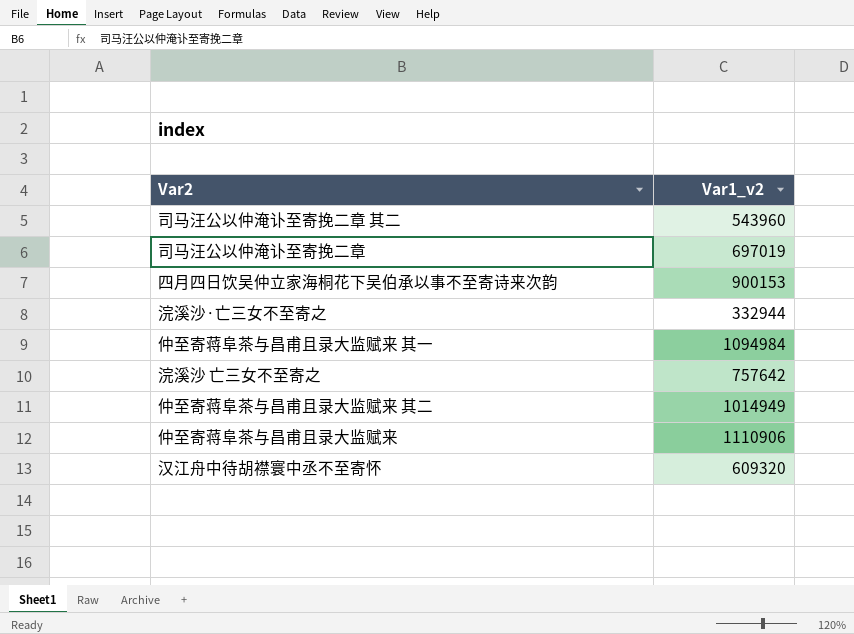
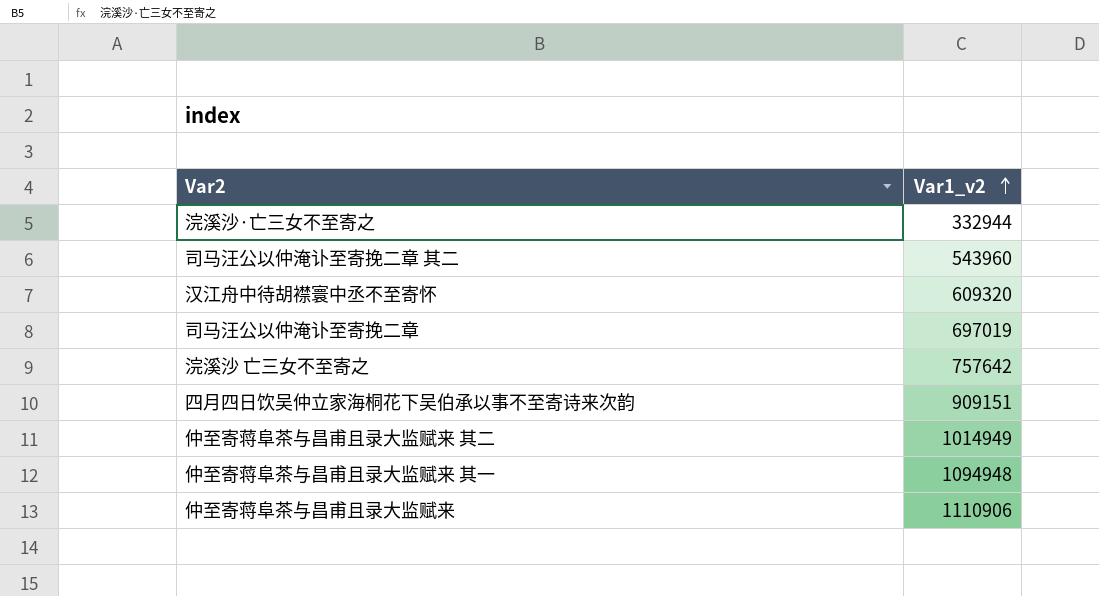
row order: none -> Var1_v2 ascending
四月四日饮吴仲立家海桐花下吴伯承以事不至寄诗来次韵 | Var1_v2: 900153 -> 909151
仲至寄蒋阜茶与昌甫且录大监赋来 其一 | Var1_v2: 1094984 -> 1094948

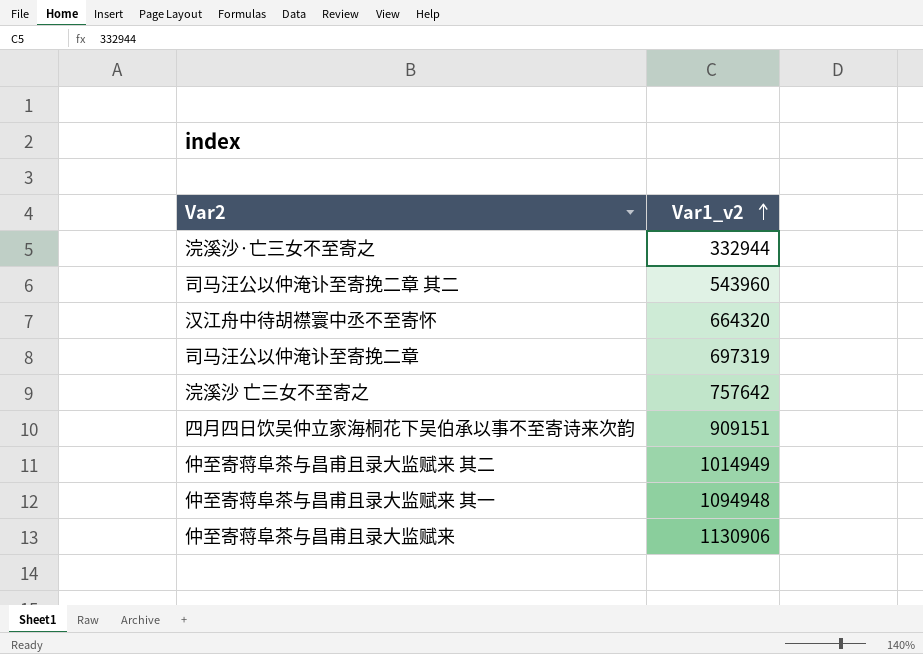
汉江舟中待胡襟寰中丞不至寄怀 | Var1_v2: 609320 -> 664320
司马汪公以仲淹讣至寄挽二章 | Var1_v2: 697019 -> 697319
仲至寄蒋阜茶与昌甫且录大监赋来 | Var1_v2: 1110906 -> 1130906

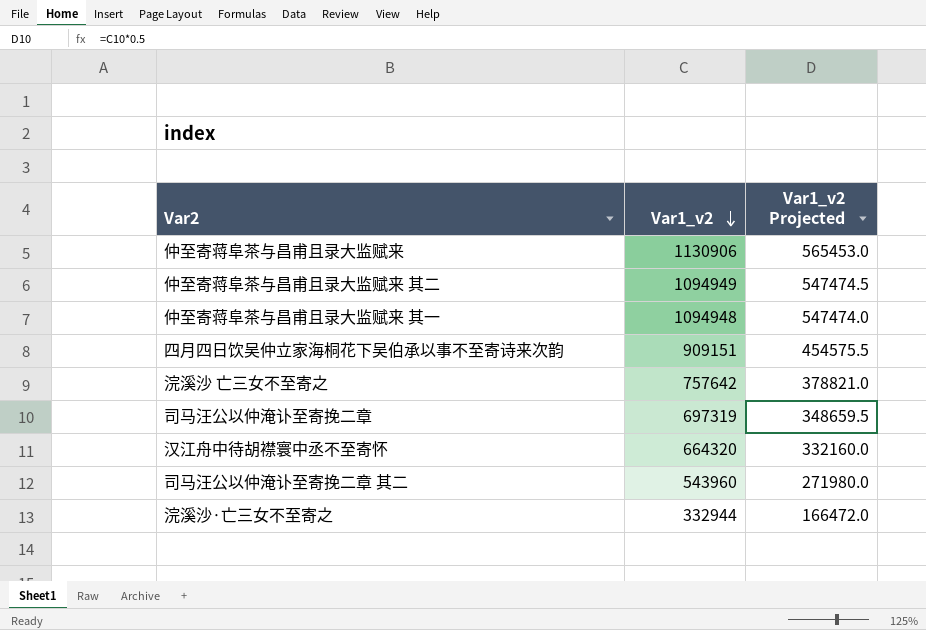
row order: Var1_v2 ascending -> Var1_v2 descending
column Var1_v2 Projected | formula: none -> [Var1_v2] * 0.5
仲至寄蒋阜茶与昌甫且录大监赋来 其二 | Var1_v2: 1014949 -> 1094949

